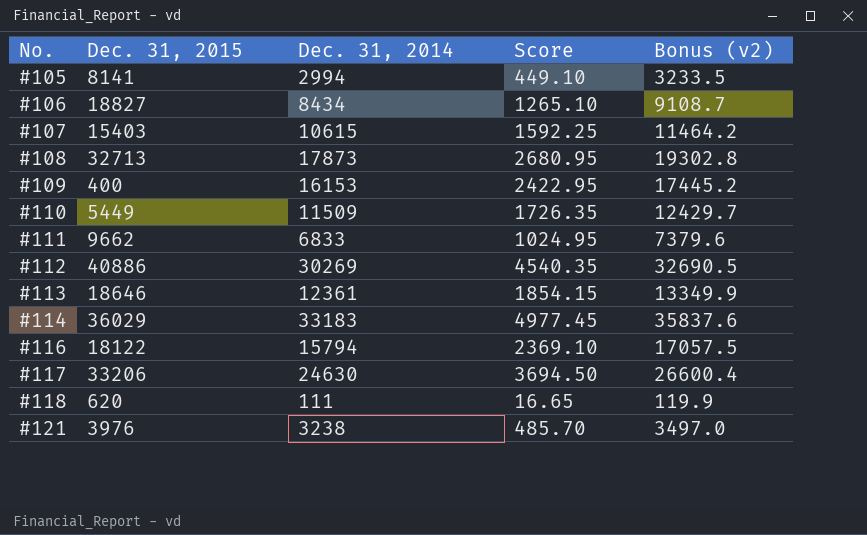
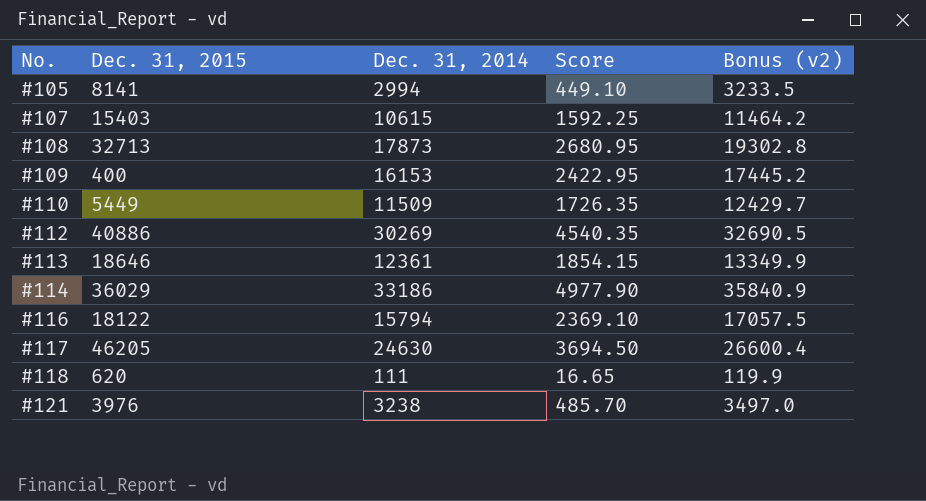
row #106: 18827 | 8434 | 1265.10 | 9108.7 -> none
row #111: 9662 | 6833 | 1024.95 | 7379.6 -> none
#114 | Dec. 31, 2014: 33183 -> 33186
#114 | Score: 4977.45 -> 4977.90
#114 | Bonus (v2): 35837.6 -> 35840.9
#117 | Dec. 31, 2015: 33206 -> 46205

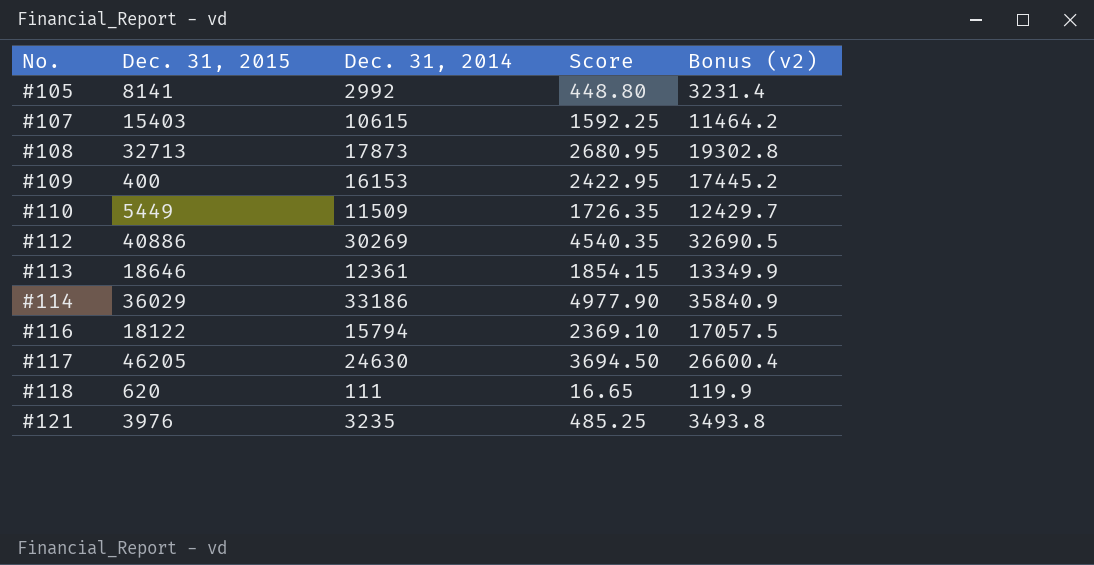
#105 | Dec. 31, 2014: 2994 -> 2992
#105 | Score: 449.10 -> 448.80
#105 | Bonus (v2): 3233.5 -> 3231.4
#121 | Dec. 31, 2014: 3238 -> 3235
#121 | Score: 485.70 -> 485.25
#121 | Bonus (v2): 3497.0 -> 3493.8

